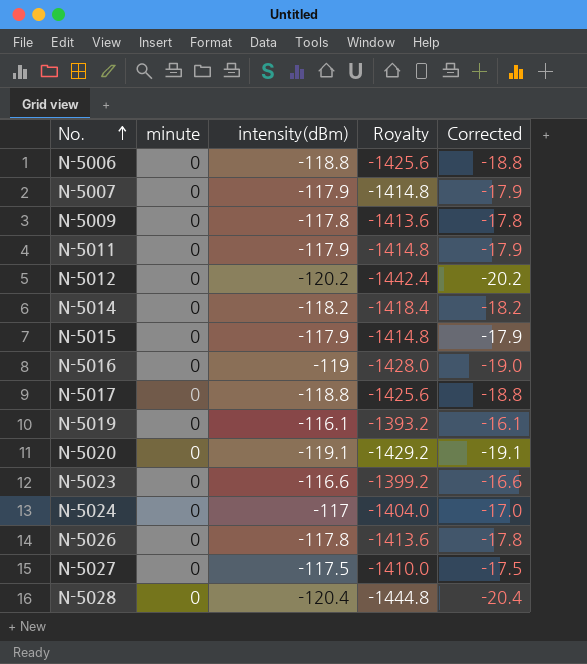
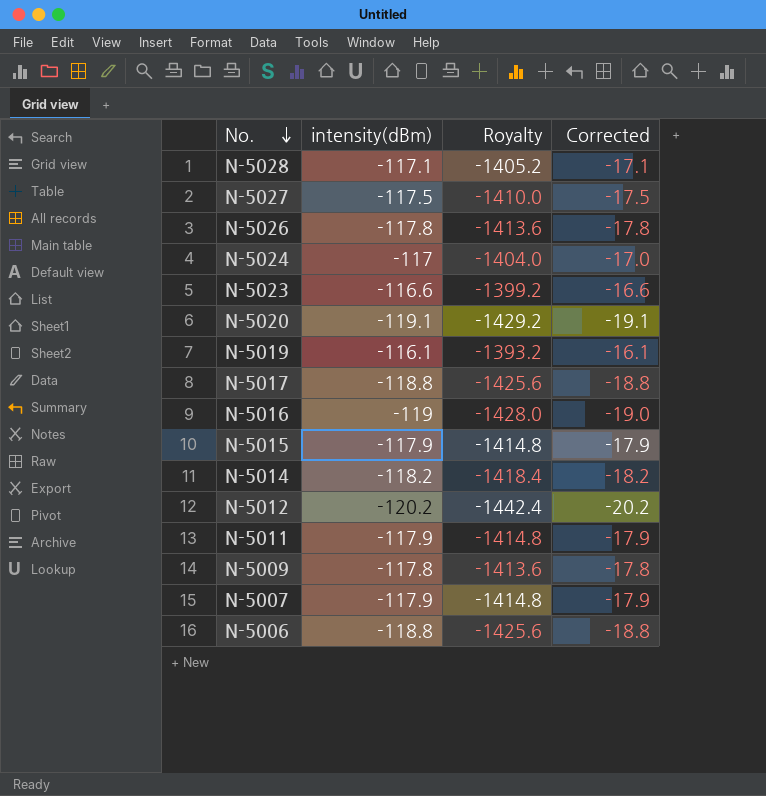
row order: No. ascending -> No. descending
column minute | position: 2 -> none
N-5028 | intensity(dBm): -120.4 -> -117.1
N-5028 | Royalty: -1444.8 -> -1405.2
N-5028 | Corrected: -20.4 -> -17.1

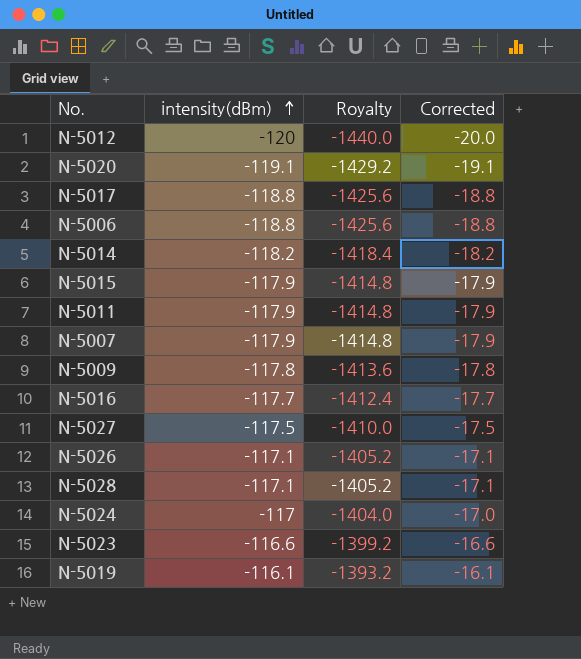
row order: No. descending -> intensity(dBm) ascending
N-5012 | intensity(dBm): -120.2 -> -120
N-5012 | Royalty: -1442.4 -> -1440.0
N-5012 | Corrected: -20.2 -> -20.0
N-5016 | intensity(dBm): -119 -> -117.7
N-5016 | Royalty: -1428.0 -> -1412.4
N-5016 | Corrected: -19.0 -> -17.7
N-5026 | intensity(dBm): -117.8 -> -117.1
N-5026 | Royalty: -1413.6 -> -1405.2
N-5026 | Corrected: -17.8 -> -17.1

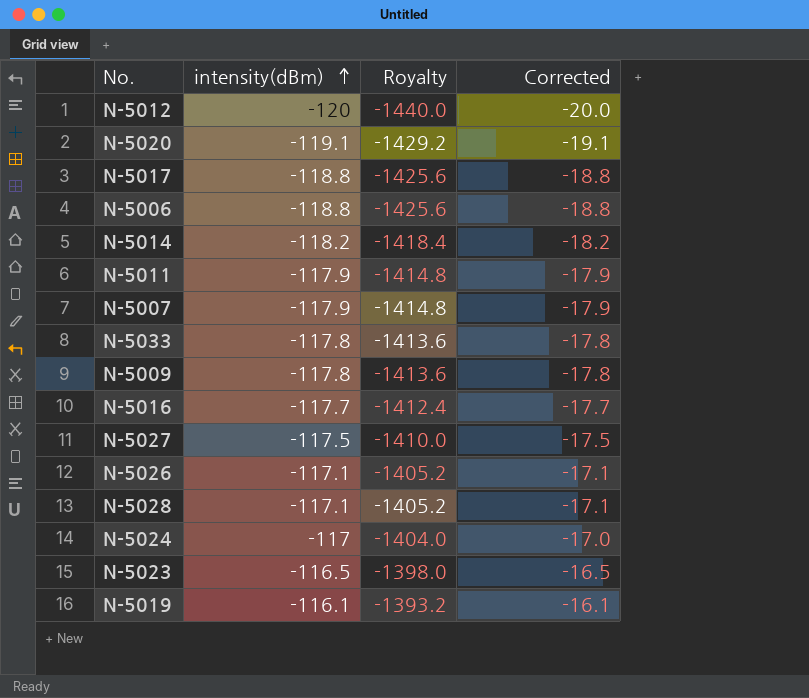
row N-5015: -117.9 | -1414.8 | -17.9 -> none
row N-5033: none -> -117.8 | -1413.6 | -17.8
N-5023 | intensity(dBm): -116.6 -> -116.5
N-5023 | Royalty: -1399.2 -> -1398.0
N-5023 | Corrected: -16.6 -> -16.5

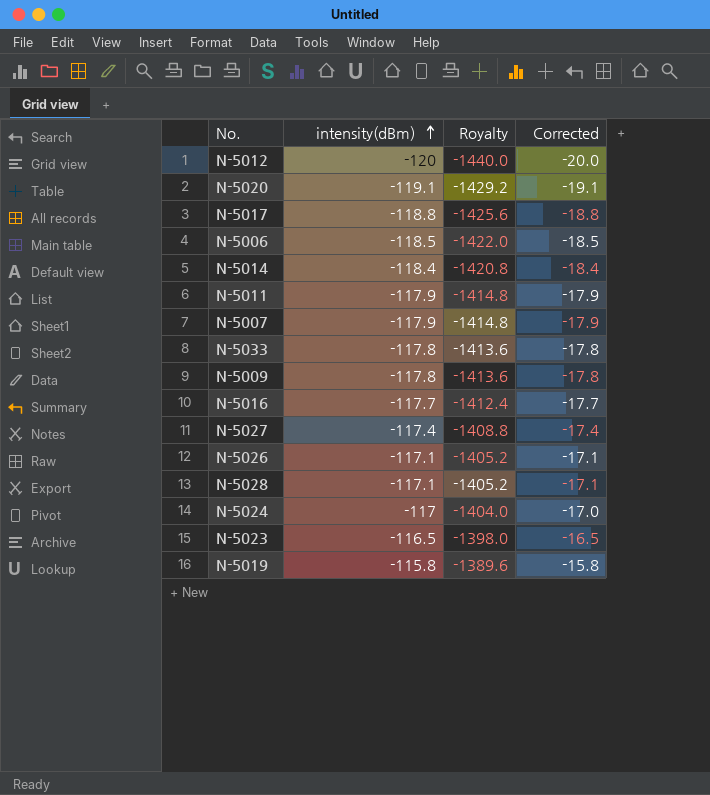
N-5006 | intensity(dBm): -118.8 -> -118.5
N-5006 | Royalty: -1425.6 -> -1422.0
N-5006 | Corrected: -18.8 -> -18.5
N-5014 | intensity(dBm): -118.2 -> -118.4
N-5014 | Royalty: -1418.4 -> -1420.8
N-5014 | Corrected: -18.2 -> -18.4
N-5027 | intensity(dBm): -117.5 -> -117.4
N-5027 | Royalty: -1410.0 -> -1408.8
N-5027 | Corrected: -17.5 -> -17.4
N-5019 | intensity(dBm): -116.1 -> -115.8
N-5019 | Royalty: -1393.2 -> -1389.6
N-5019 | Corrected: -16.1 -> -15.8

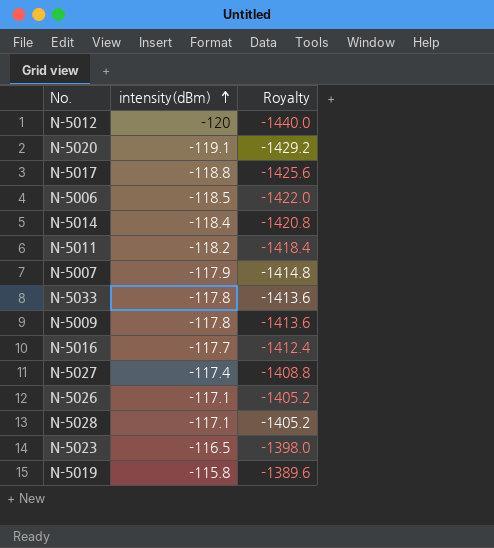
column Corrected | formula: [intensity(dBm)] + 100 -> none
row N-5024: -117 | -1404.0 | -17.0 -> none
N-5011 | intensity(dBm): -117.9 -> -118.2
N-5011 | Royalty: -1414.8 -> -1418.4

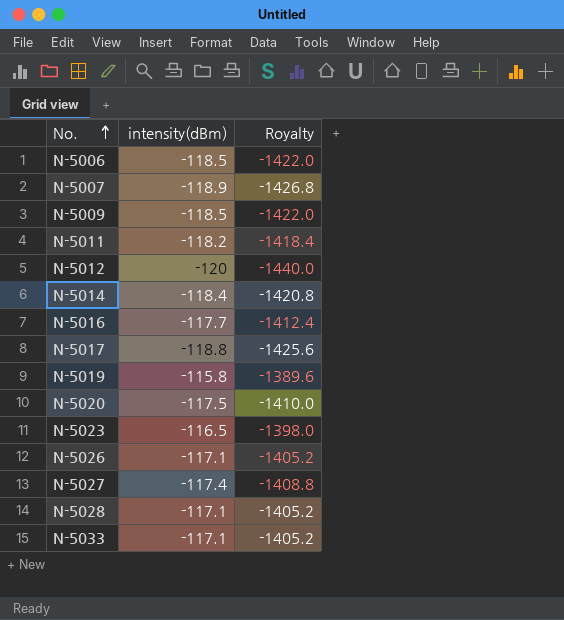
row order: intensity(dBm) ascending -> No. ascending
N-5007 | intensity(dBm): -117.9 -> -118.9
N-5007 | Royalty: -1414.8 -> -1426.8
N-5009 | intensity(dBm): -117.8 -> -118.5
N-5009 | Royalty: -1413.6 -> -1422.0
N-5020 | intensity(dBm): -119.1 -> -117.5
N-5020 | Royalty: -1429.2 -> -1410.0
N-5033 | intensity(dBm): -117.8 -> -117.1
N-5033 | Royalty: -1413.6 -> -1405.2

